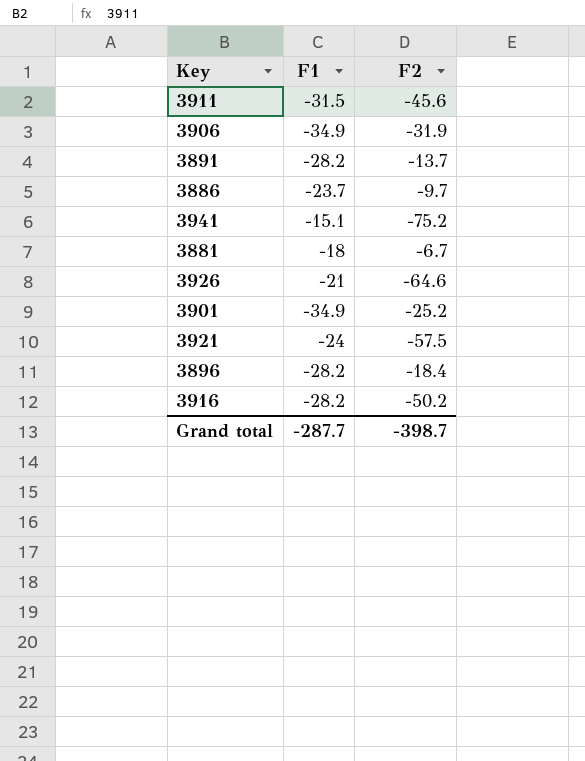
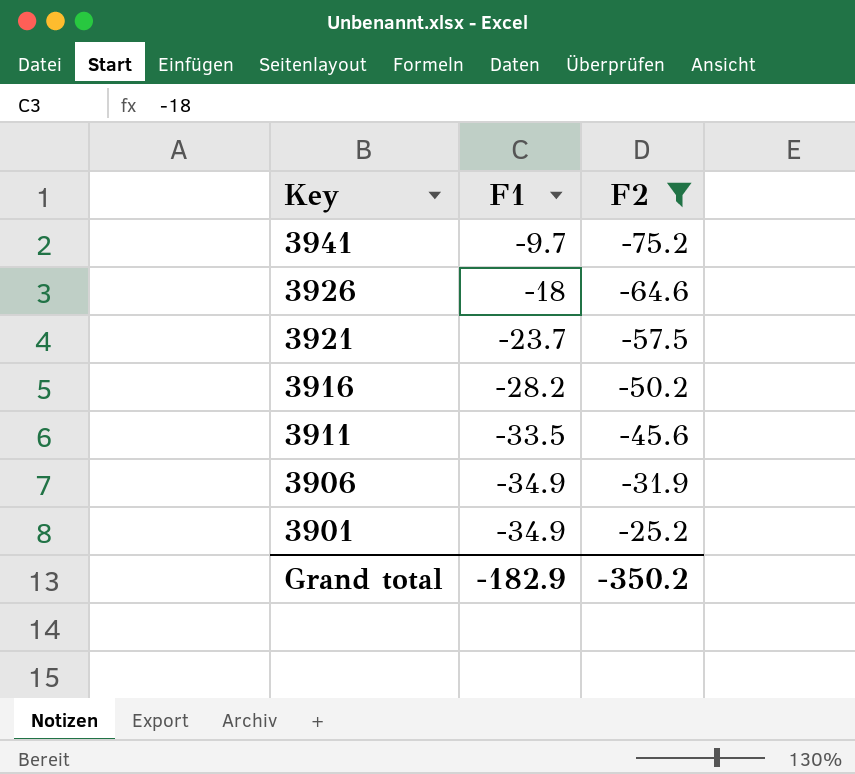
filter: none -> F2 <= -25.2
row order: none -> Key descending
3941 | F1: -15.1 -> -9.7
3926 | F1: -21 -> -18
3921 | F1: -24 -> -23.7
3911 | F1: -31.5 -> -33.5
Grand total | F1: -287.7 -> -182.9
Grand total | F2: -398.7 -> -350.2

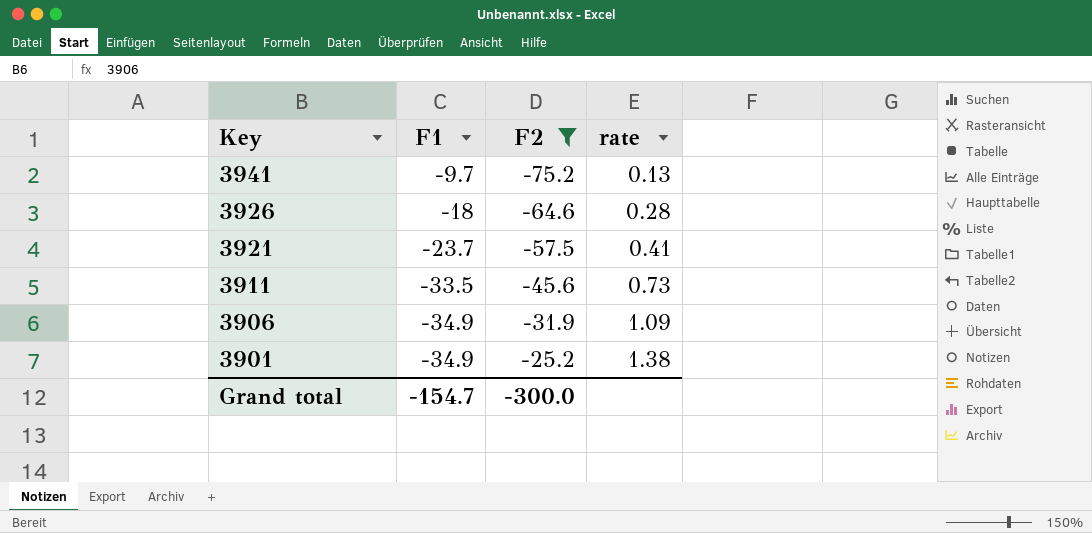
column rate | formula: none -> [F1] / [F2]
row 3916: -28.2 | -50.2 -> none
Grand total | F1: -182.9 -> -154.7
Grand total | F2: -350.2 -> -300.0

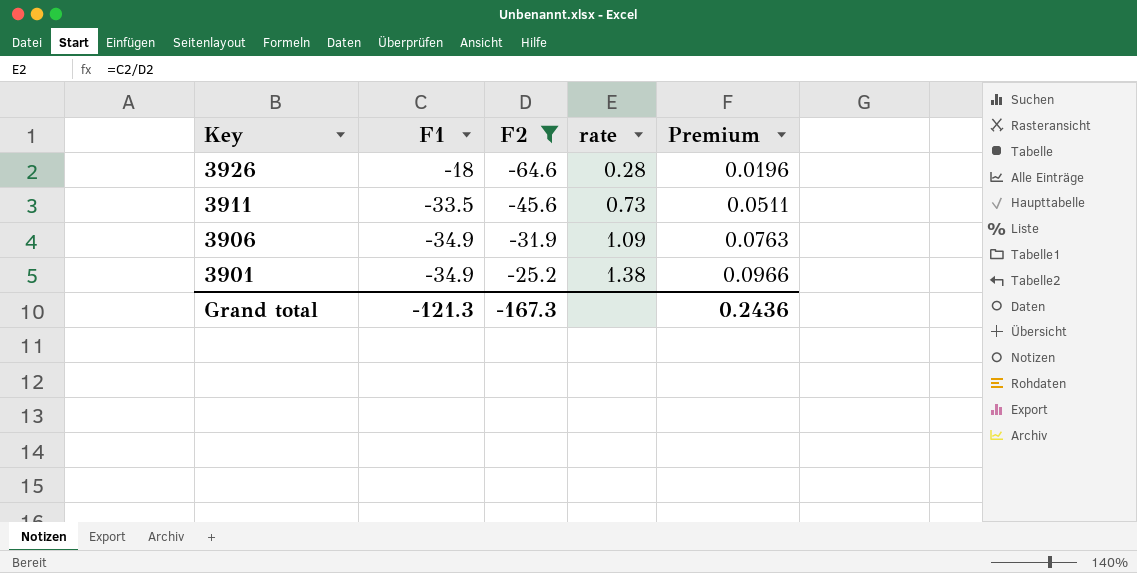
column Premium | formula: none -> [rate] * 0.07
row 3941: -9.7 | -75.2 | 0.13 -> none
row 3921: -23.7 | -57.5 | 0.41 -> none
Grand total | F1: -154.7 -> -121.3
Grand total | F2: -300.0 -> -167.3

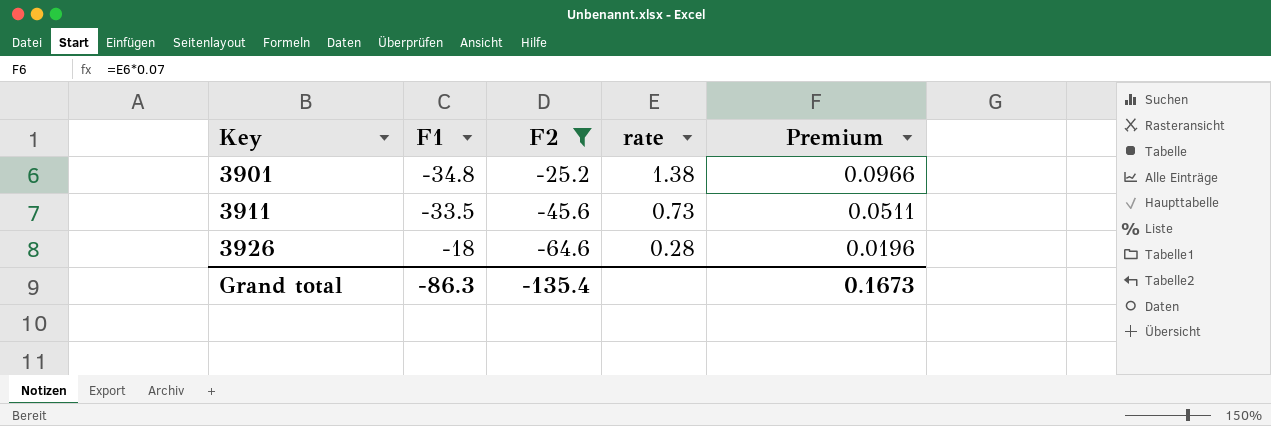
row order: Key descending -> Key ascending
row 3906: -34.9 | -31.9 | 1.09 | 0.0763 -> none
3901 | F1: -34.9 -> -34.8
Grand total | F1: -121.3 -> -86.3
Grand total | F2: -167.3 -> -135.4
Grand total | Premium: 0.2436 -> 0.1673

